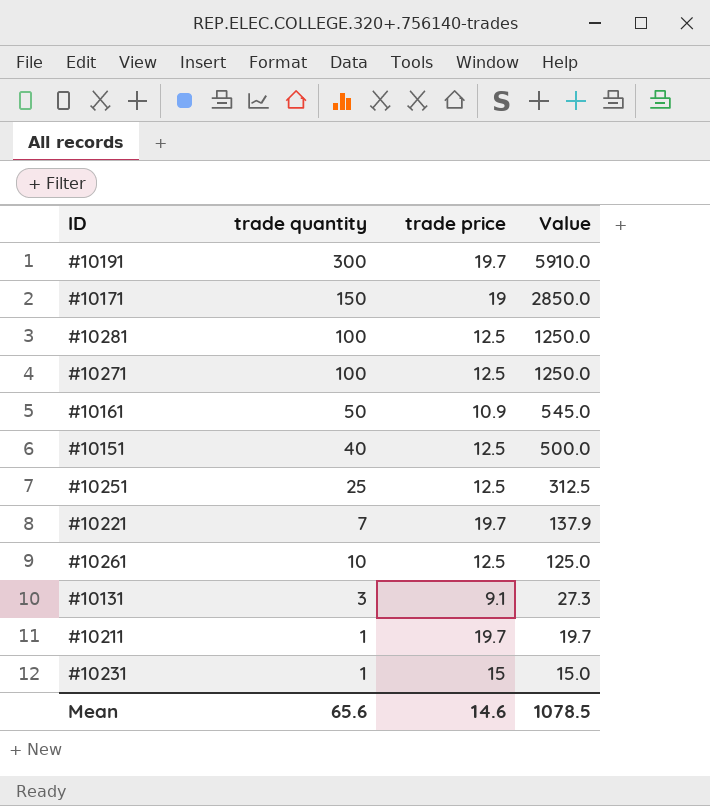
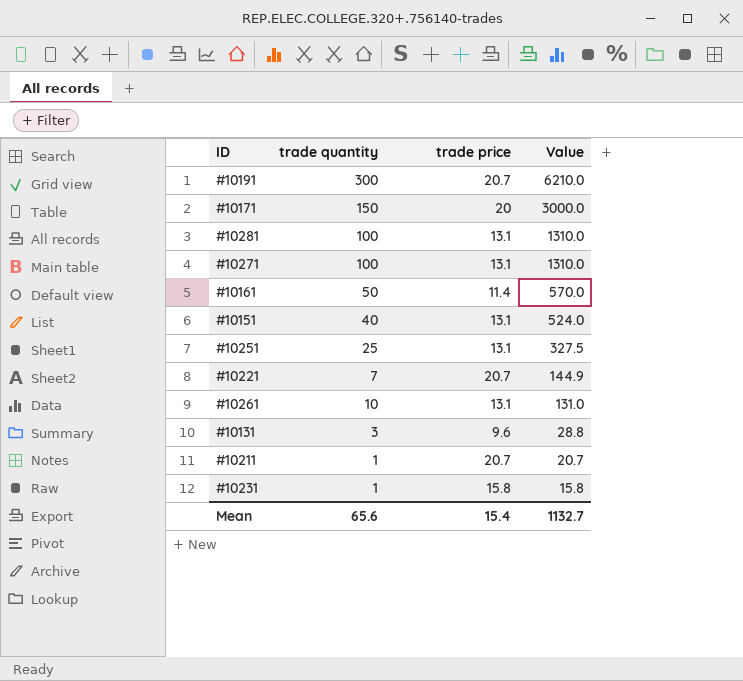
#10191 | trade price: 19.7 -> 20.7
#10191 | Value: 5910.0 -> 6210.0
#10171 | trade price: 19 -> 20
#10171 | Value: 2850.0 -> 3000.0
#10281 | trade price: 12.5 -> 13.1
#10281 | Value: 1250.0 -> 1310.0
#10271 | trade price: 12.5 -> 13.1
#10271 | Value: 1250.0 -> 1310.0
#10161 | trade price: 10.9 -> 11.4
#10161 | Value: 545.0 -> 570.0
#10151 | trade price: 12.5 -> 13.1
#10151 | Value: 500.0 -> 524.0
#10251 | trade price: 12.5 -> 13.1
#10251 | Value: 312.5 -> 327.5
#10221 | trade price: 19.7 -> 20.7
#10221 | Value: 137.9 -> 144.9
#10261 | trade price: 12.5 -> 13.1
#10261 | Value: 125.0 -> 131.0
#10131 | trade price: 9.1 -> 9.6
#10131 | Value: 27.3 -> 28.8
#10211 | trade price: 19.7 -> 20.7
#10211 | Value: 19.7 -> 20.7
#10231 | trade price: 15 -> 15.8
#10231 | Value: 15.0 -> 15.8
Mean | trade price: 14.6 -> 15.4
Mean | Value: 1078.5 -> 1132.7

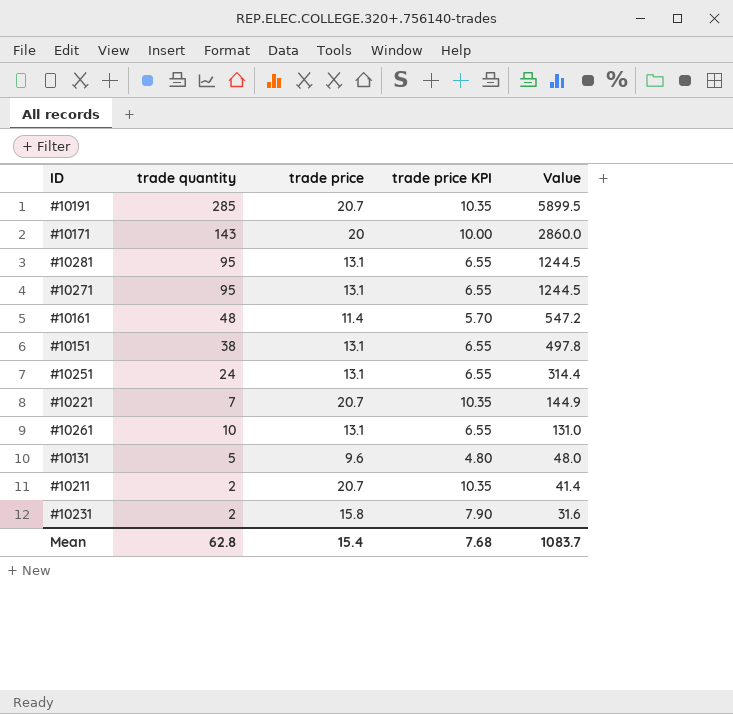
column trade price KPI | formula: none -> [trade price] * 0.5
#10191 | trade quantity: 300 -> 285
#10191 | Value: 6210.0 -> 5899.5
#10171 | trade quantity: 150 -> 143
#10171 | Value: 3000.0 -> 2860.0
#10281 | trade quantity: 100 -> 95
#10281 | Value: 1310.0 -> 1244.5
#10271 | trade quantity: 100 -> 95
#10271 | Value: 1310.0 -> 1244.5
#10161 | trade quantity: 50 -> 48
#10161 | Value: 570.0 -> 547.2
#10151 | trade quantity: 40 -> 38
#10151 | Value: 524.0 -> 497.8
#10251 | trade quantity: 25 -> 24
#10251 | Value: 327.5 -> 314.4
#10131 | trade quantity: 3 -> 5
#10131 | Value: 28.8 -> 48.0
#10211 | trade quantity: 1 -> 2
#10211 | Value: 20.7 -> 41.4
#10231 | trade quantity: 1 -> 2
#10231 | Value: 15.8 -> 31.6
Mean | trade quantity: 65.6 -> 62.8
Mean | Value: 1132.7 -> 1083.7

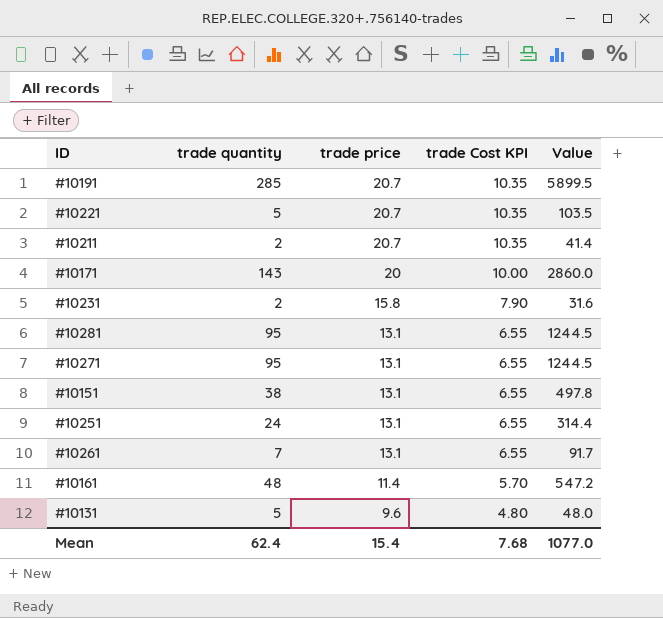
row order: Value descending -> trade price descending
column name: trade price KPI -> trade Cost KPI
#10221 | trade quantity: 7 -> 5
#10221 | Value: 144.9 -> 103.5
#10261 | trade quantity: 10 -> 7
#10261 | Value: 131.0 -> 91.7
Mean | trade quantity: 62.8 -> 62.4
Mean | Value: 1083.7 -> 1077.0

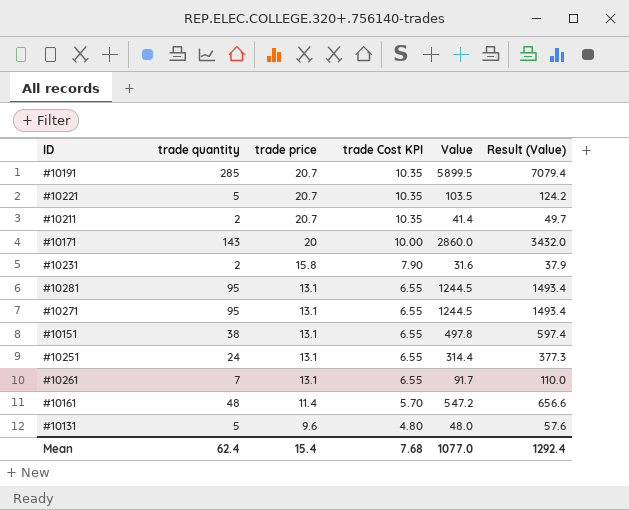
column Result (Value) | formula: none -> [Value] * 1.2

